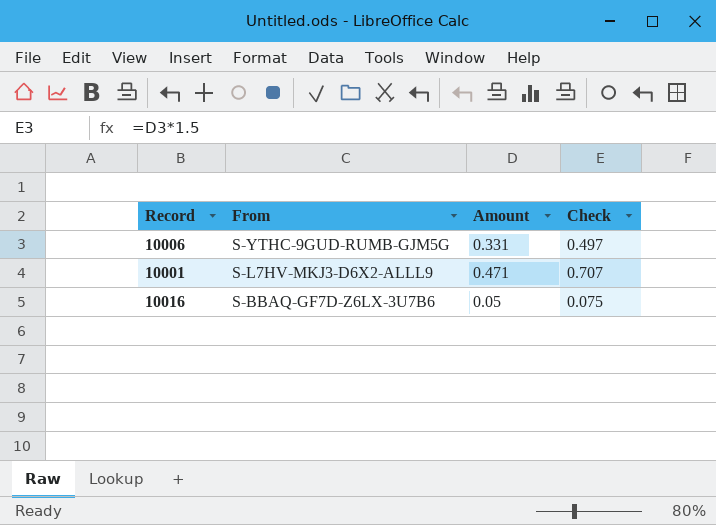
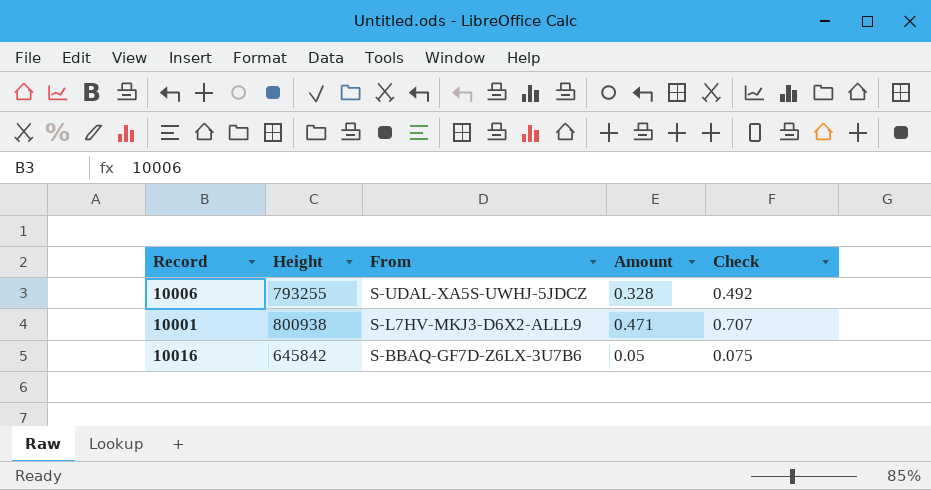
column Height | position: none -> 2
10006 | From: S-YTHC-9GUD-RUMB-GJM5G -> S-UDAL-XA5S-UWHJ-5JDCZ
10006 | Amount: 0.331 -> 0.328
10006 | Check: 0.497 -> 0.492

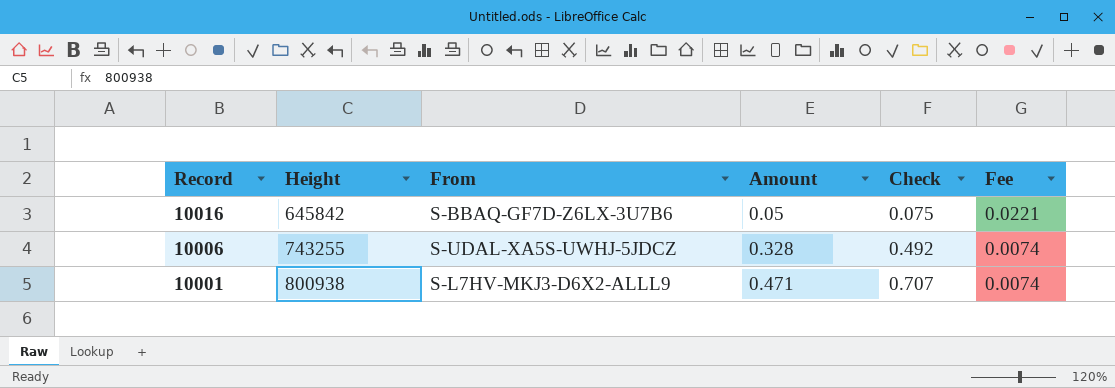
row order: From descending -> Record descending
column Fee | position: none -> 6
10006 | Height: 793255 -> 743255

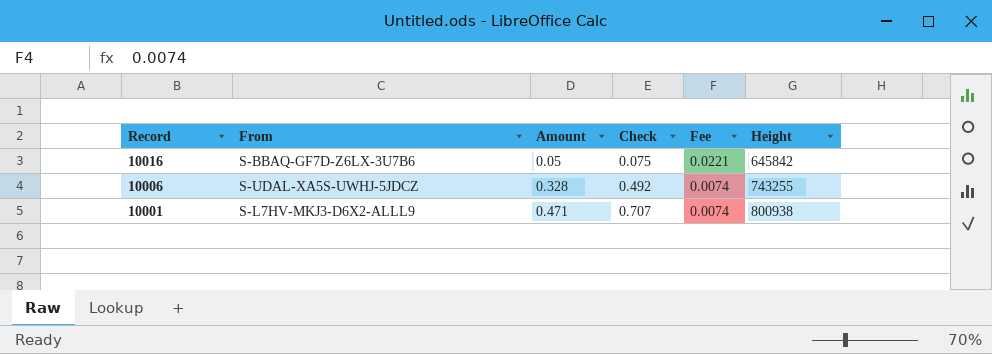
column Height | position: 2 -> 6

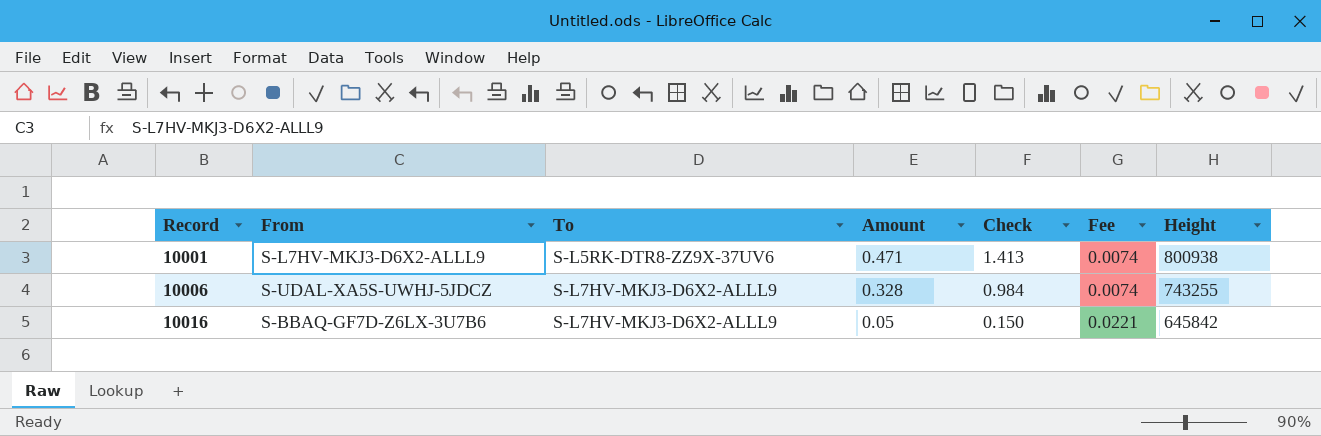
row order: Record descending -> Record ascending
column To | position: none -> 3
column Check | formula: [Amount] * 1.5 -> [Amount] * 3

